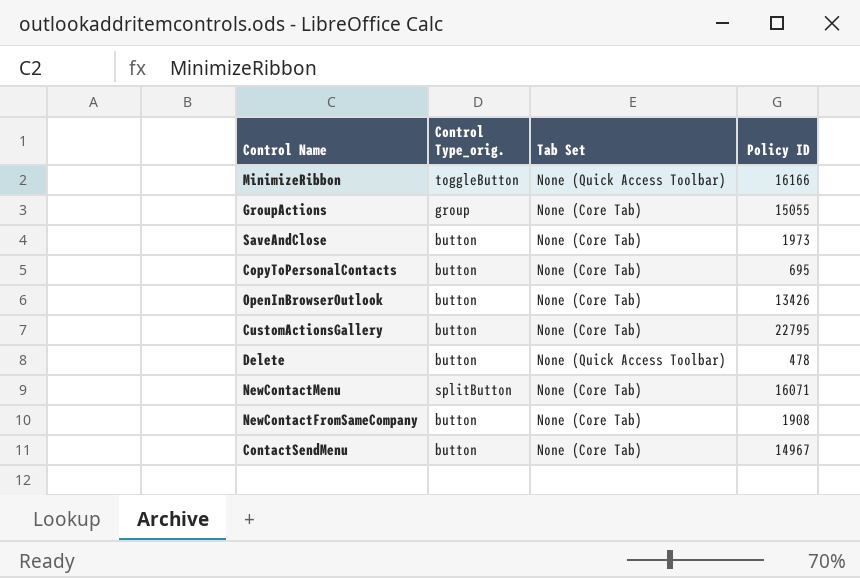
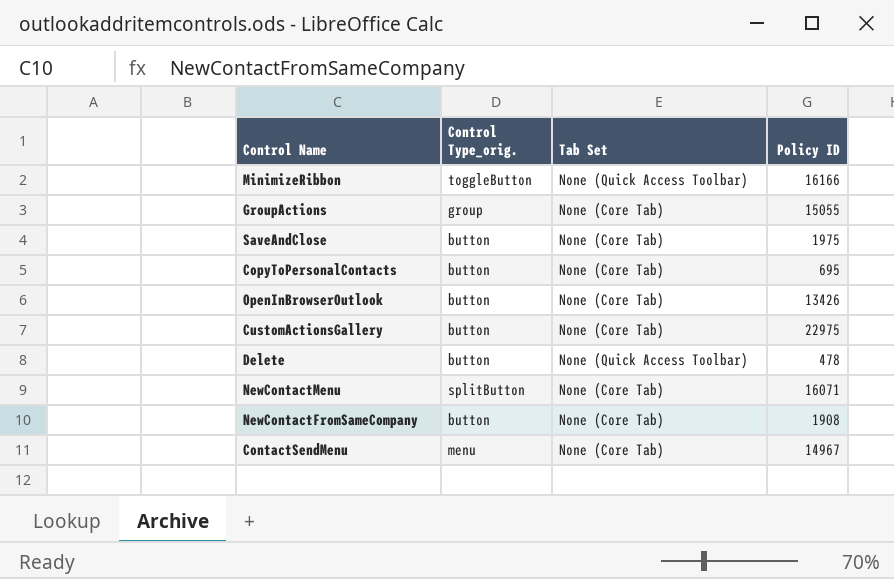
SaveAndClose | Policy ID: 1973 -> 1975
CustomActionsGallery | Policy ID: 22795 -> 22975
ContactSendMenu | Control Type_orig.: button -> menu

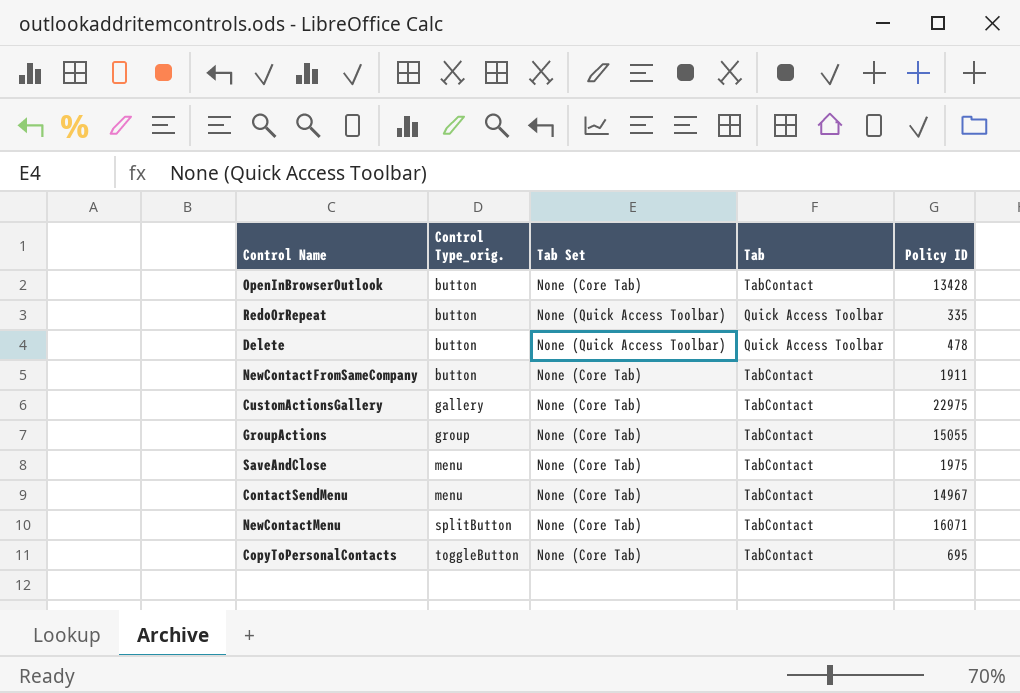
row order: none -> Control Type_orig. ascending
column Tab | position: none -> 4
row MinimizeRibbon: toggleButton | None (Quick Access Toolbar) | 16166 -> none
OpenInBrowserOutlook | Policy ID: 13426 -> 13428
row RedoOrRepeat: none -> button | None (Quick Access Toolbar) | Quick Access Toolbar | 335
NewContactFromSameCompany | Policy ID: 1908 -> 1911
CustomActionsGallery | Control Type_orig.: button -> gallery
SaveAndClose | Control Type_orig.: button -> menu
CopyToPersonalContacts | Control Type_orig.: button -> toggleButton

